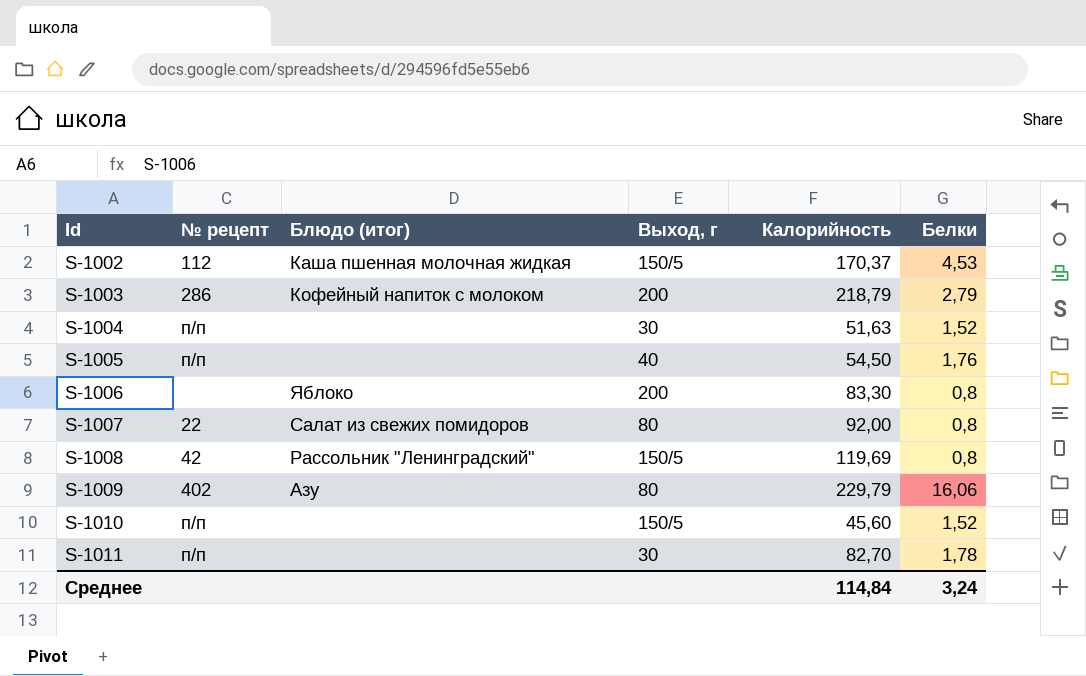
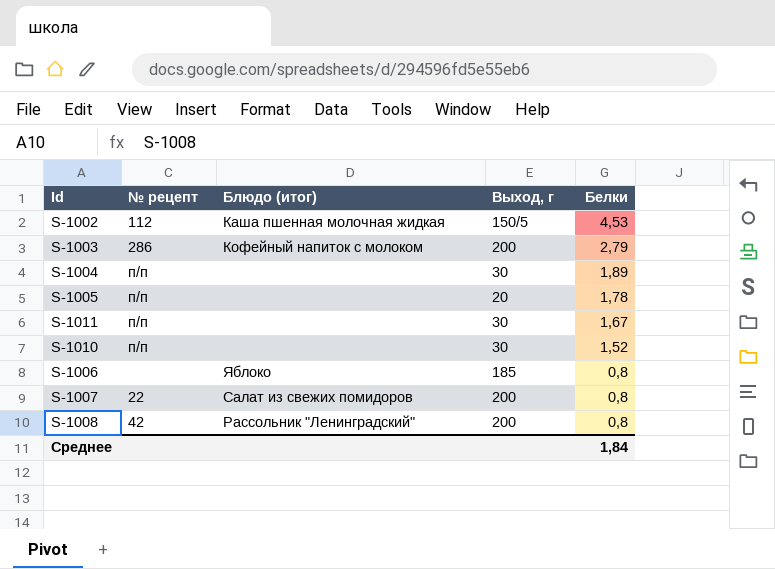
row order: Id ascending -> Белки descending
column Калорийность | position: 5 -> none
row S-1009: 402 | Азу | 80 | 229,79 | 16,06 -> none
S-1004 | Белки: 1,52 -> 1,89
S-1005 | Выход, г: 40 -> 20
S-1005 | Белки: 1,76 -> 1,78
S-1011 | Белки: 1,78 -> 1,67
S-1010 | Выход, г: 150/5 -> 30
S-1006 | Выход, г: 200 -> 185
S-1007 | Выход, г: 80 -> 200
S-1008 | Выход, г: 150/5 -> 200
Среднее | Белки: 3,24 -> 1,84

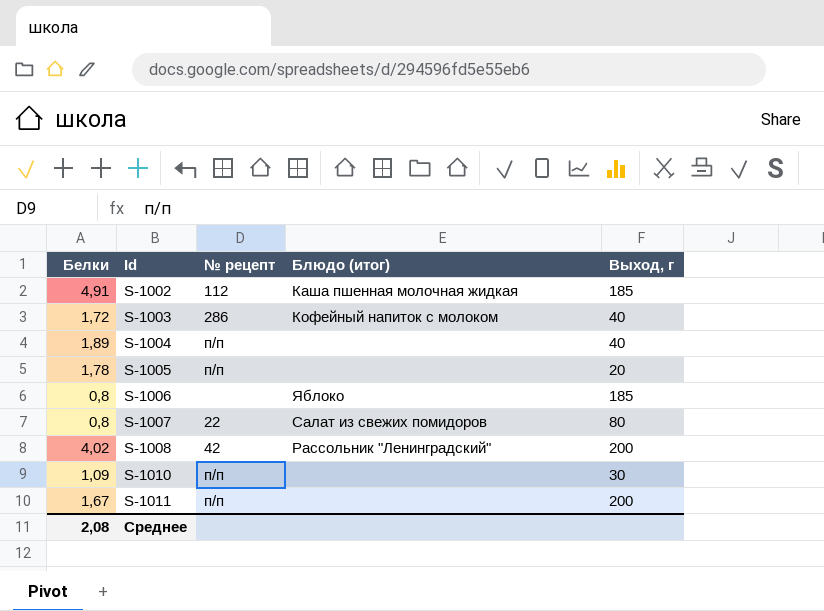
row order: Белки descending -> Id ascending
column Белки | position: 5 -> 1
S-1002 | Белки: 4,53 -> 4,91
S-1002 | Выход, г: 150/5 -> 185
S-1003 | Белки: 2,79 -> 1,72
S-1003 | Выход, г: 200 -> 40
S-1004 | Выход, г: 30 -> 40
S-1007 | Выход, г: 200 -> 80
S-1008 | Белки: 0,8 -> 4,02
S-1010 | Белки: 1,52 -> 1,09
S-1011 | Выход, г: 30 -> 200
Среднее | Белки: 1,84 -> 2,08

